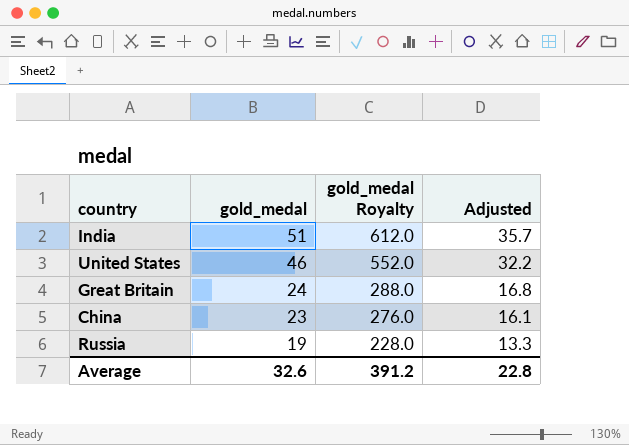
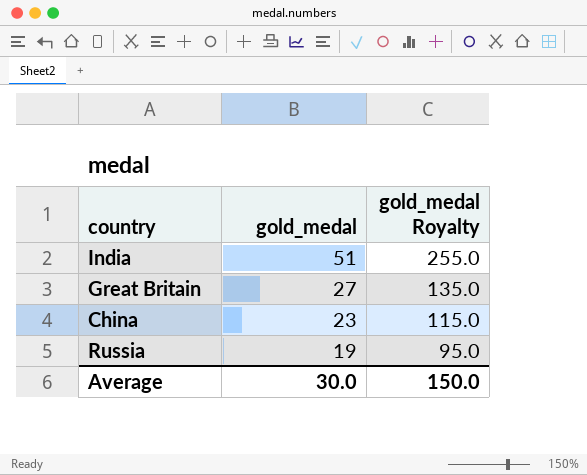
column Adjusted | formula: [gold_medal] * 0.7 -> none
column gold_medal Royalty | formula: [gold_medal] * 12 -> [gold_medal] * 5
row United States: 46 | 552.0 | 32.2 -> none
Great Britain | gold_medal: 24 -> 27
Average | gold_medal: 32.6 -> 30.0
Average | gold_medal Royalty: 391.2 -> 150.0

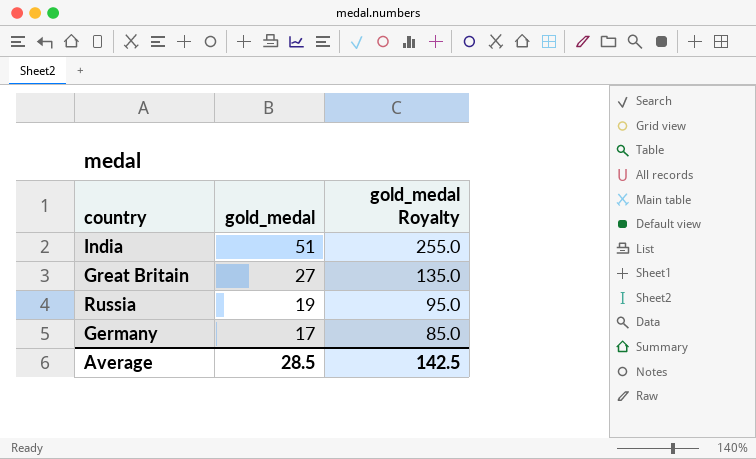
row China: 23 | 115.0 -> none
row Germany: none -> 17 | 85.0
Average | gold_medal: 30.0 -> 28.5
Average | gold_medal Royalty: 150.0 -> 142.5

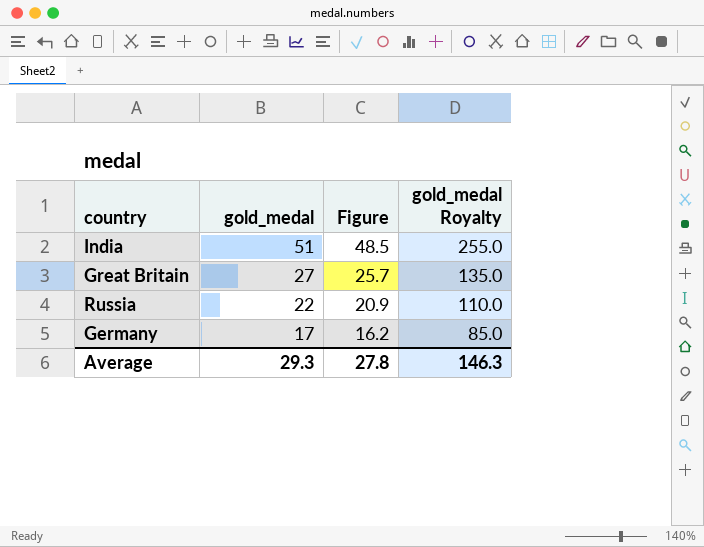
column Figure | formula: none -> [gold_medal] * 0.95
Russia | gold_medal: 19 -> 22
Russia | gold_medal Royalty: 95.0 -> 110.0
Average | gold_medal: 28.5 -> 29.3
Average | gold_medal Royalty: 142.5 -> 146.3

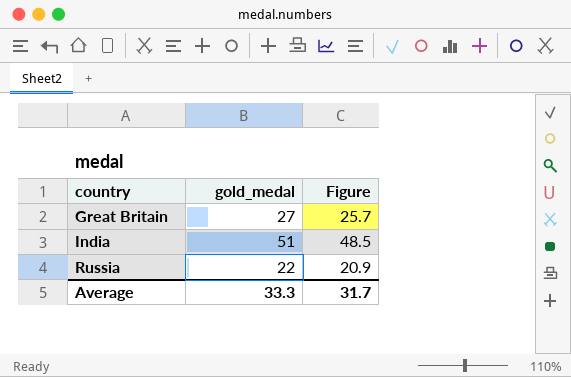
row order: gold_medal descending -> country ascending
column gold_medal Royalty | formula: [gold_medal] * 5 -> none
row Germany: 17 | 16.2 | 85.0 -> none
Average | gold_medal: 29.3 -> 33.3
Average | Figure: 27.8 -> 31.7

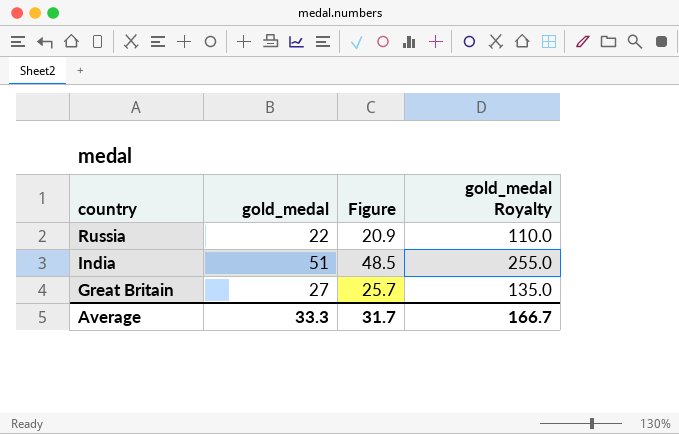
row order: country ascending -> country descending
column gold_medal Royalty | formula: none -> [gold_medal] * 5

